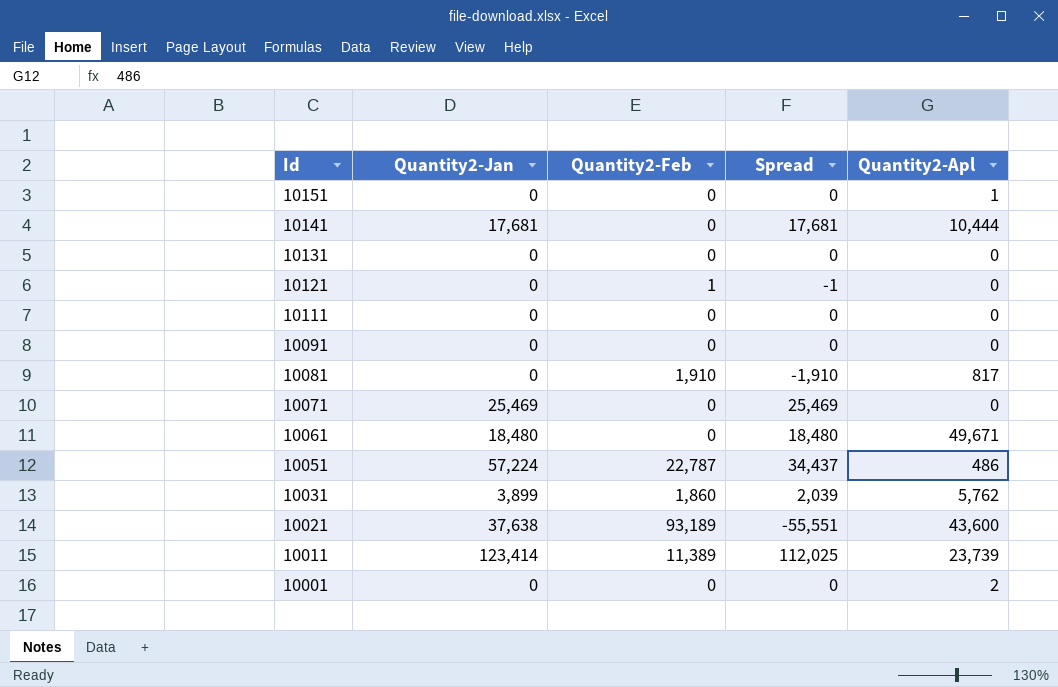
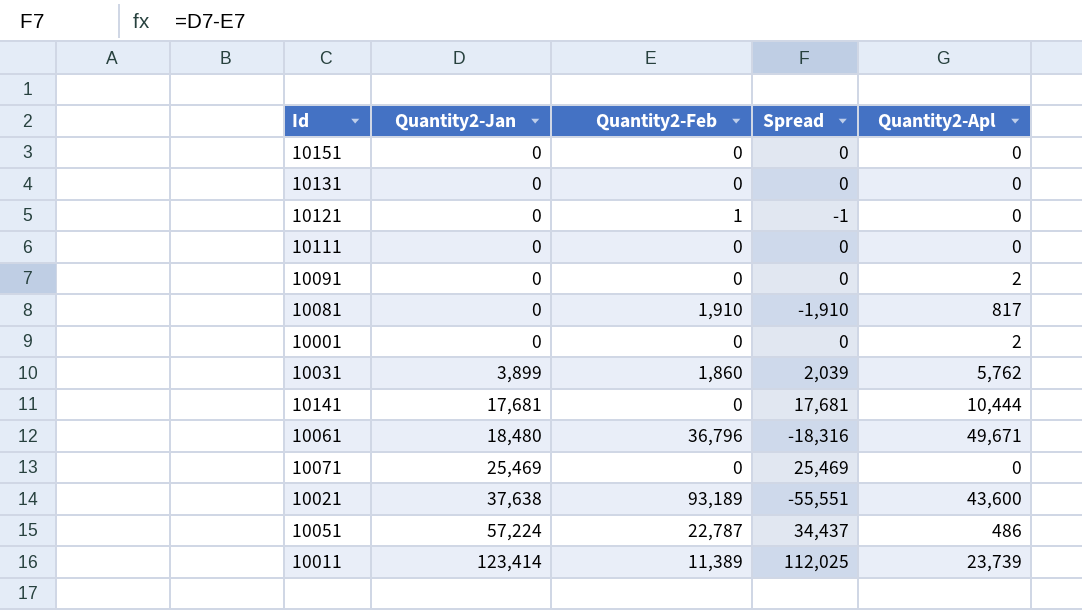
row order: Id descending -> Quantity2-Jan ascending
10151 | Quantity2-Apl: 1 -> 0
10091 | Quantity2-Apl: 0 -> 2
10061 | Quantity2-Feb: 0 -> 36,796
10061 | Spread: 18,480 -> -18,316

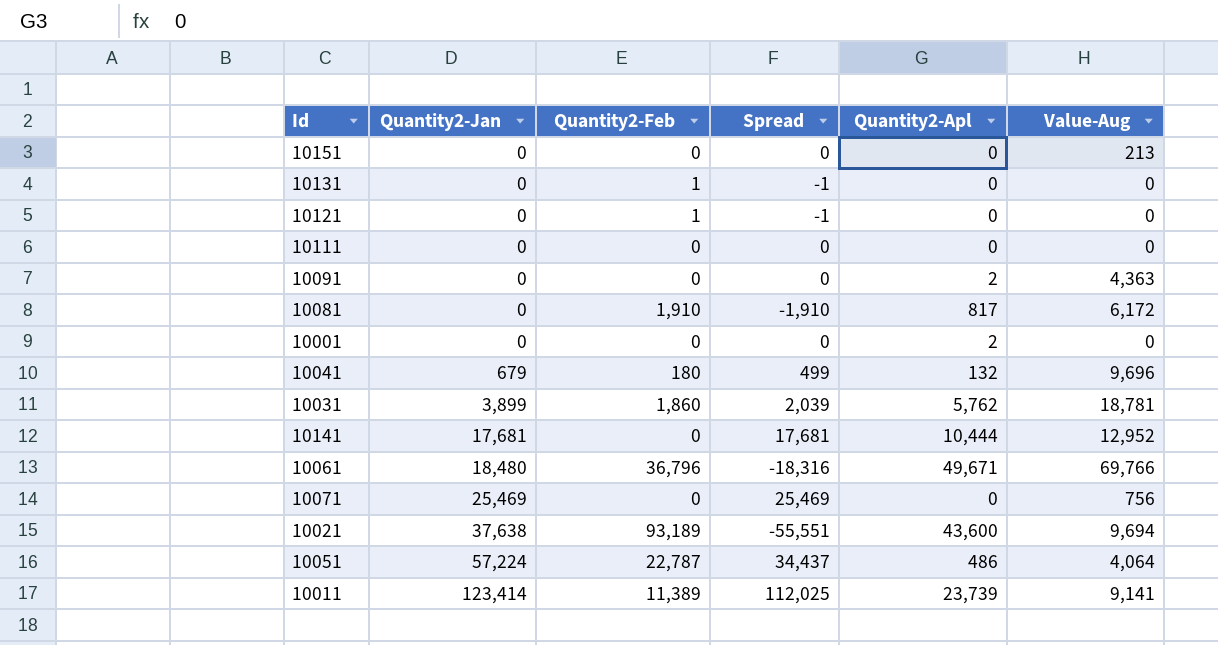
column Value-Aug | position: none -> 6
10131 | Quantity2-Feb: 0 -> 1
10131 | Spread: 0 -> -1
row 10041: none -> 679 | 180 | 499 | 132 | 9,696

